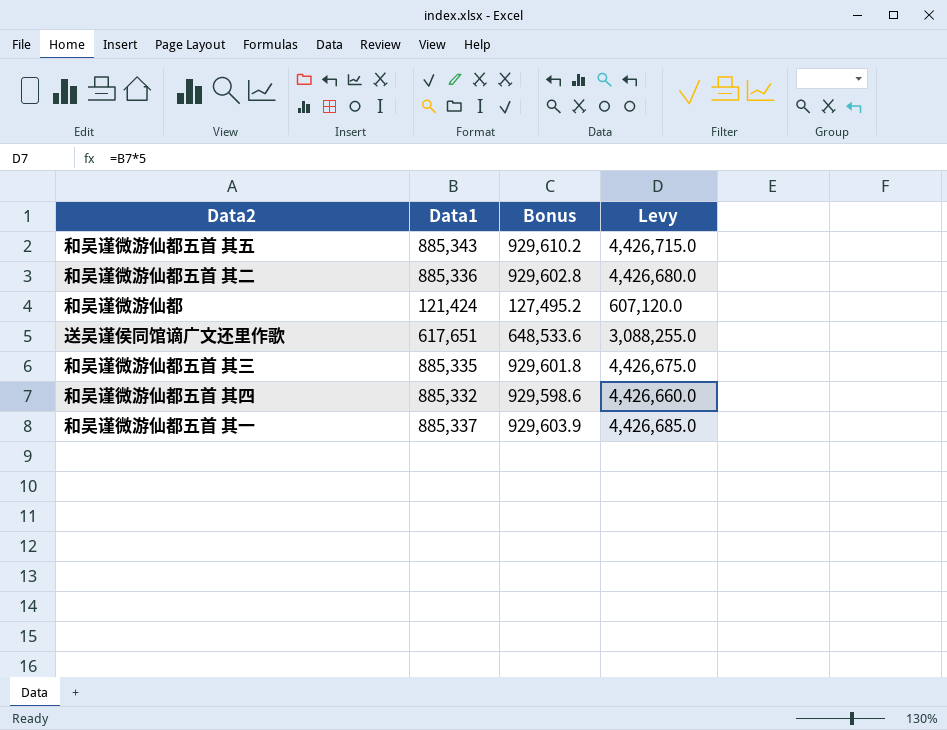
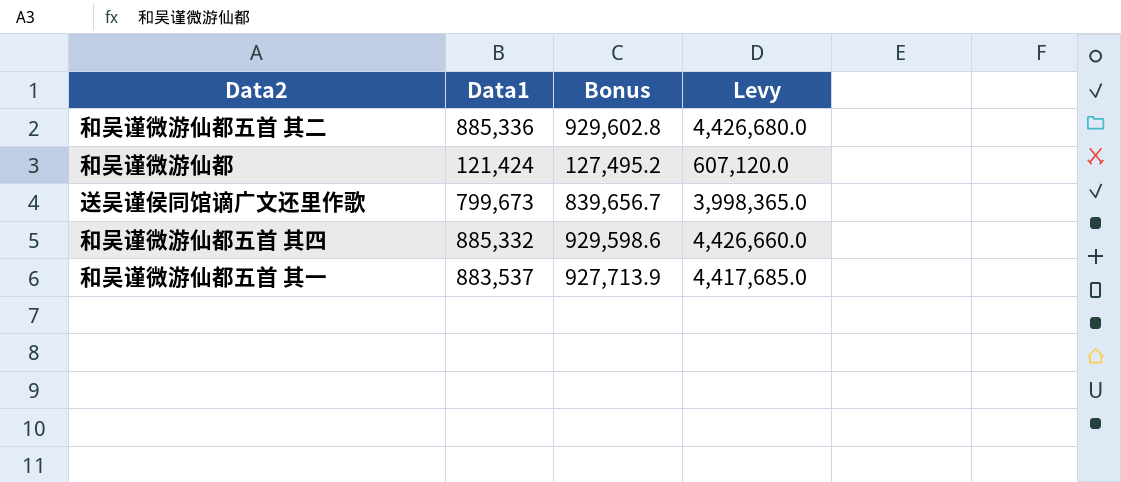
row 和吴谨微游仙都五首 其五: 885,343 | 929,610.2 | 4,426,715.0 -> none
row 和吴谨微游仙都五首 其三: 885,335 | 929,601.8 | 4,426,675.0 -> none
送吴谨侯同馆谪广文还里作歌 | Data1: 617,651 -> 799,673
送吴谨侯同馆谪广文还里作歌 | Bonus: 648,533.6 -> 839,656.7
送吴谨侯同馆谪广文还里作歌 | Levy: 3,088,255.0 -> 3,998,365.0
和吴谨微游仙都五首 其一 | Data1: 885,337 -> 883,537
和吴谨微游仙都五首 其一 | Bonus: 929,603.9 -> 927,713.9
和吴谨微游仙都五首 其一 | Levy: 4,426,685.0 -> 4,417,685.0

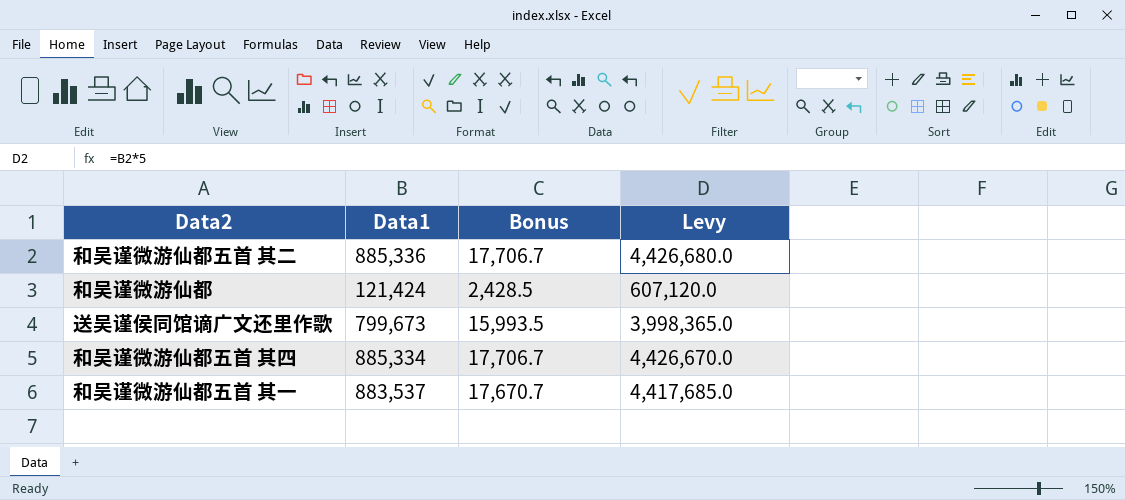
column Bonus | formula: [Data1] * 1.05 -> [Data1] * 0.02
和吴谨微游仙都五首 其四 | Data1: 885,332 -> 885,334
和吴谨微游仙都五首 其四 | Levy: 4,426,660.0 -> 4,426,670.0

